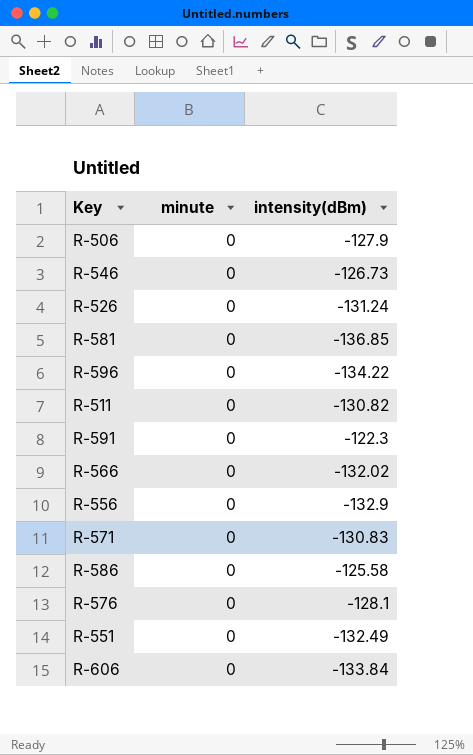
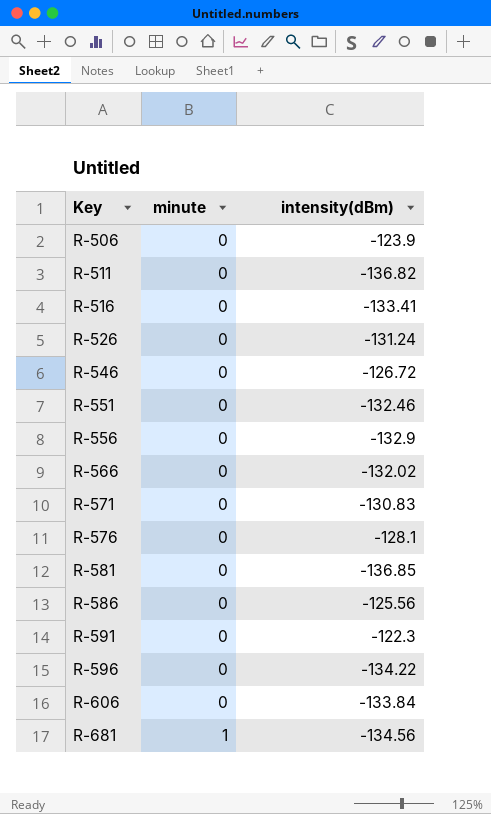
row order: none -> Key ascending
R-506 | intensity(dBm): -127.9 -> -123.9
R-511 | intensity(dBm): -130.82 -> -136.82
row R-516: none -> 0 | -133.41
R-546 | intensity(dBm): -126.73 -> -126.72
R-551 | intensity(dBm): -132.49 -> -132.46
R-586 | intensity(dBm): -125.58 -> -125.56
row R-681: none -> 1 | -134.56

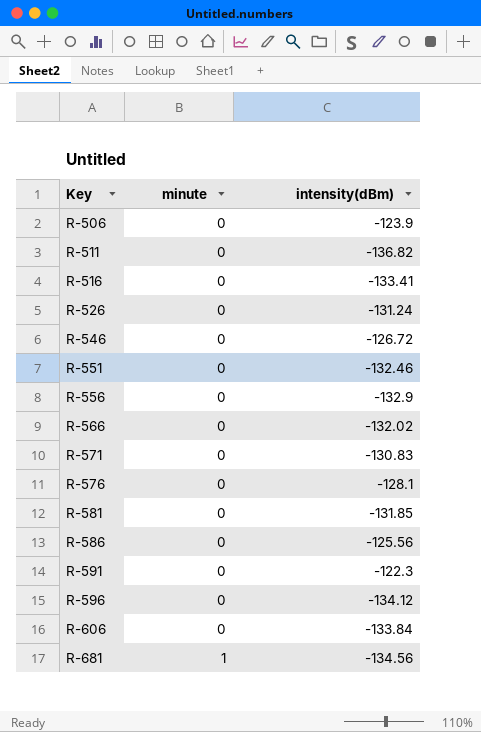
R-581 | intensity(dBm): -136.85 -> -131.85
R-596 | intensity(dBm): -134.22 -> -134.12

